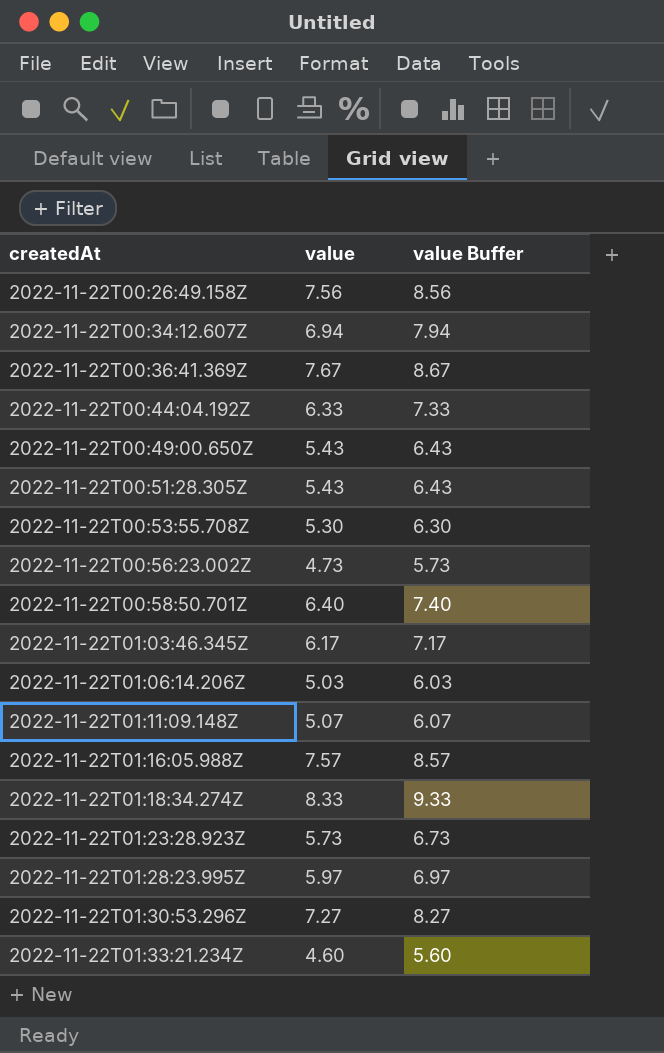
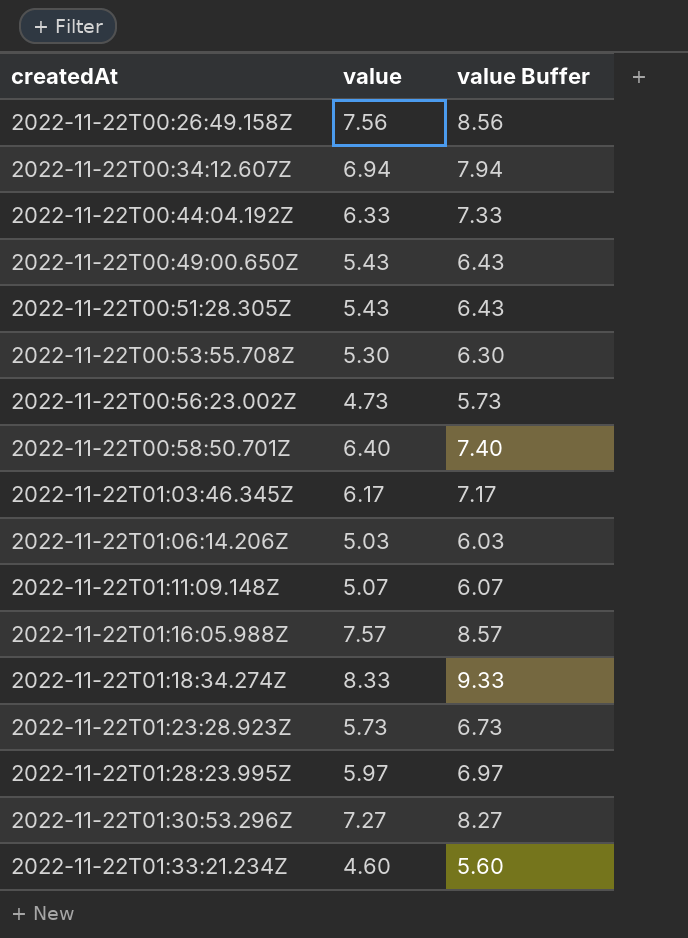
row 2022-11-22T00:36:41.369Z: 7.67 | 8.67 -> none

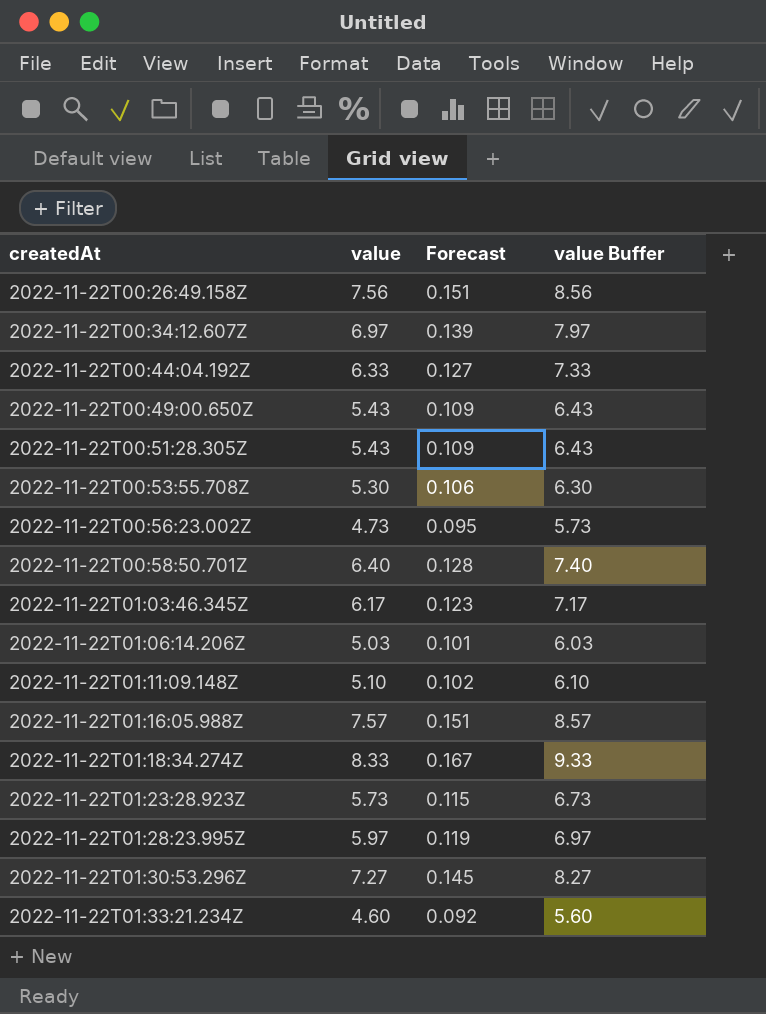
column Forecast | formula: none -> [value] * 0.02
2022-11-22T00:34:12.607Z | value: 6.94 -> 6.97
2022-11-22T00:34:12.607Z | value Buffer: 7.94 -> 7.97
2022-11-22T01:11:09.148Z | value: 5.07 -> 5.10
2022-11-22T01:11:09.148Z | value Buffer: 6.07 -> 6.10

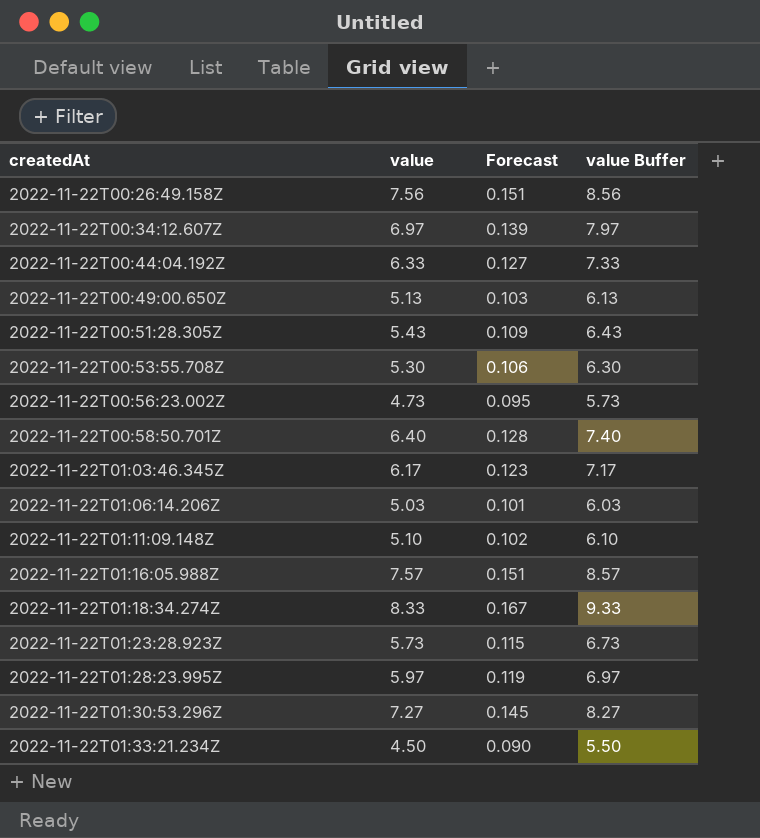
2022-11-22T00:49:00.650Z | value: 5.43 -> 5.13
2022-11-22T00:49:00.650Z | Forecast: 0.109 -> 0.103
2022-11-22T00:49:00.650Z | value Buffer: 6.43 -> 6.13
2022-11-22T01:33:21.234Z | value: 4.60 -> 4.50
2022-11-22T01:33:21.234Z | Forecast: 0.092 -> 0.090
2022-11-22T01:33:21.234Z | value Buffer: 5.60 -> 5.50

